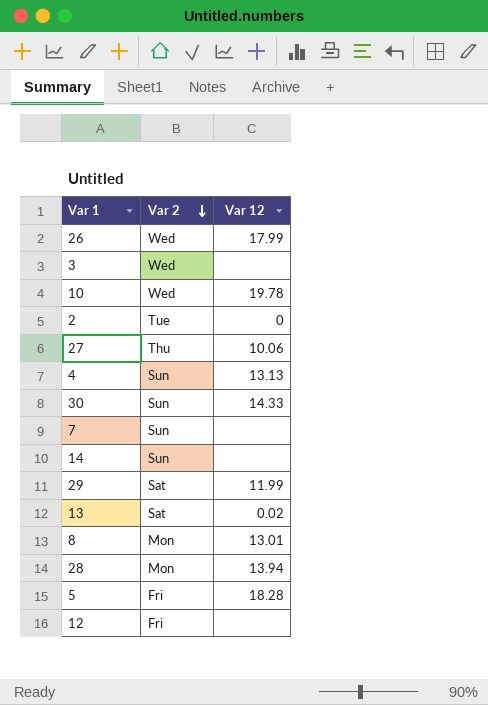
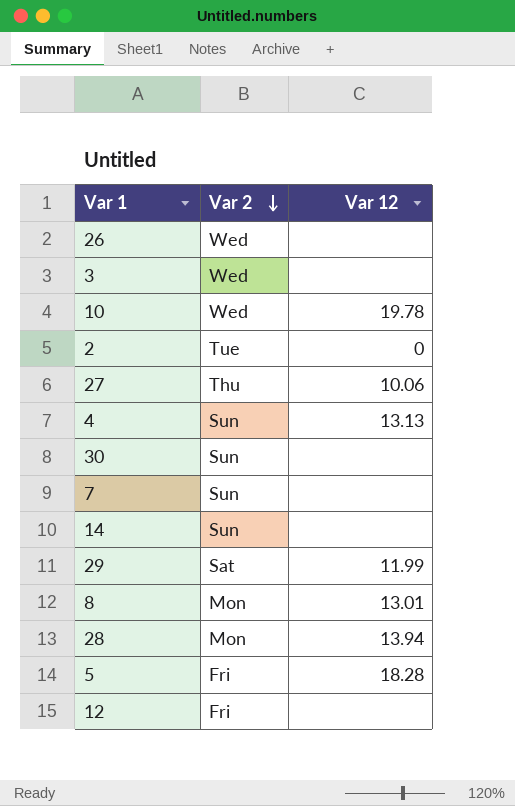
row 13: Sat | 0.02 -> none
26 | Var 12: 17.99 -> none
30 | Var 12: 14.33 -> none

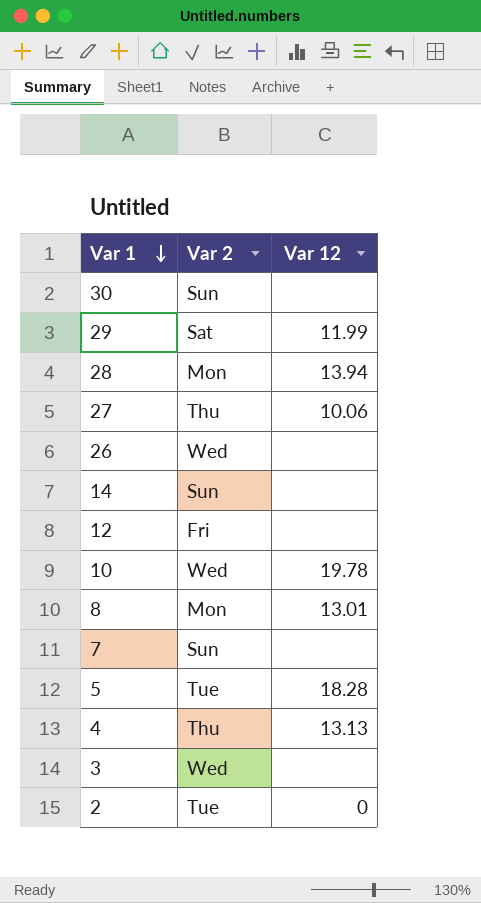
row order: Var 2 descending -> Var 1 descending
5 | Var 2: Fri -> Tue
4 | Var 2: Sun -> Thu

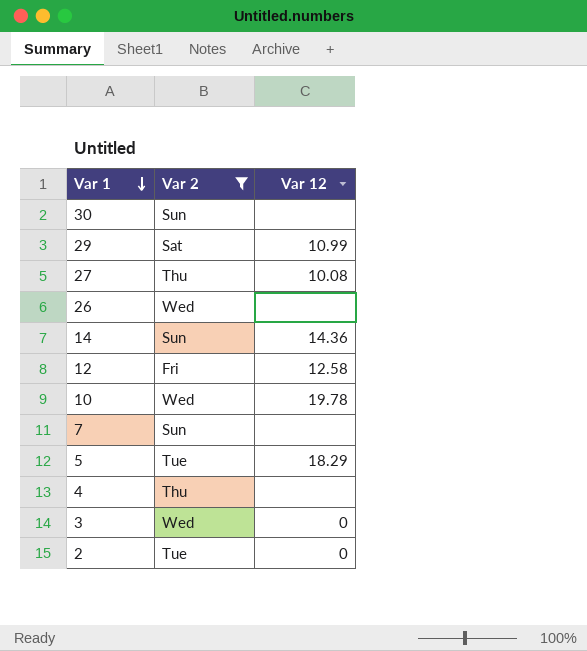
filter: none -> Var 2 != Mon
29 | Var 12: 11.99 -> 10.99
27 | Var 12: 10.06 -> 10.08
14 | Var 12: none -> 14.36
12 | Var 12: none -> 12.58
5 | Var 12: 18.28 -> 18.29
4 | Var 12: 13.13 -> none
3 | Var 12: none -> 0

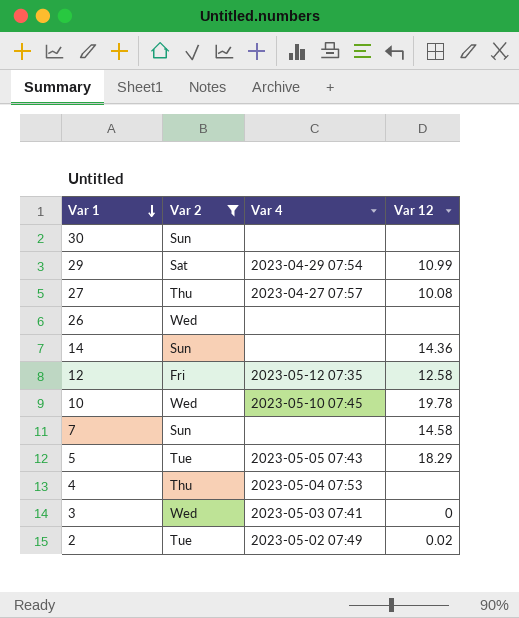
column Var 4 | position: none -> 3
7 | Var 12: none -> 14.58
2 | Var 12: 0 -> 0.02

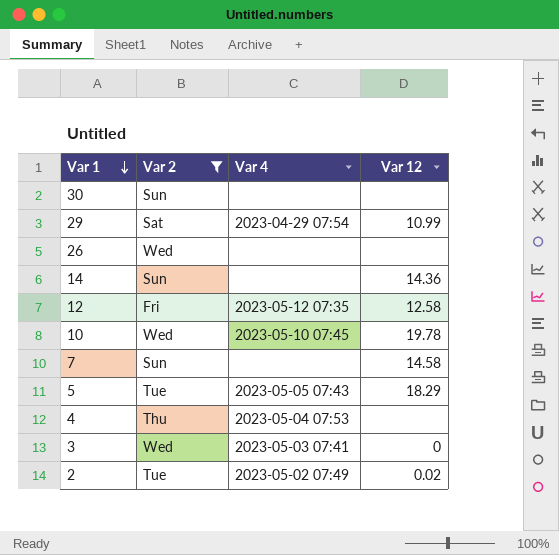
row 27: Thu | 2023-04-27 07:57 | 10.08 -> none

